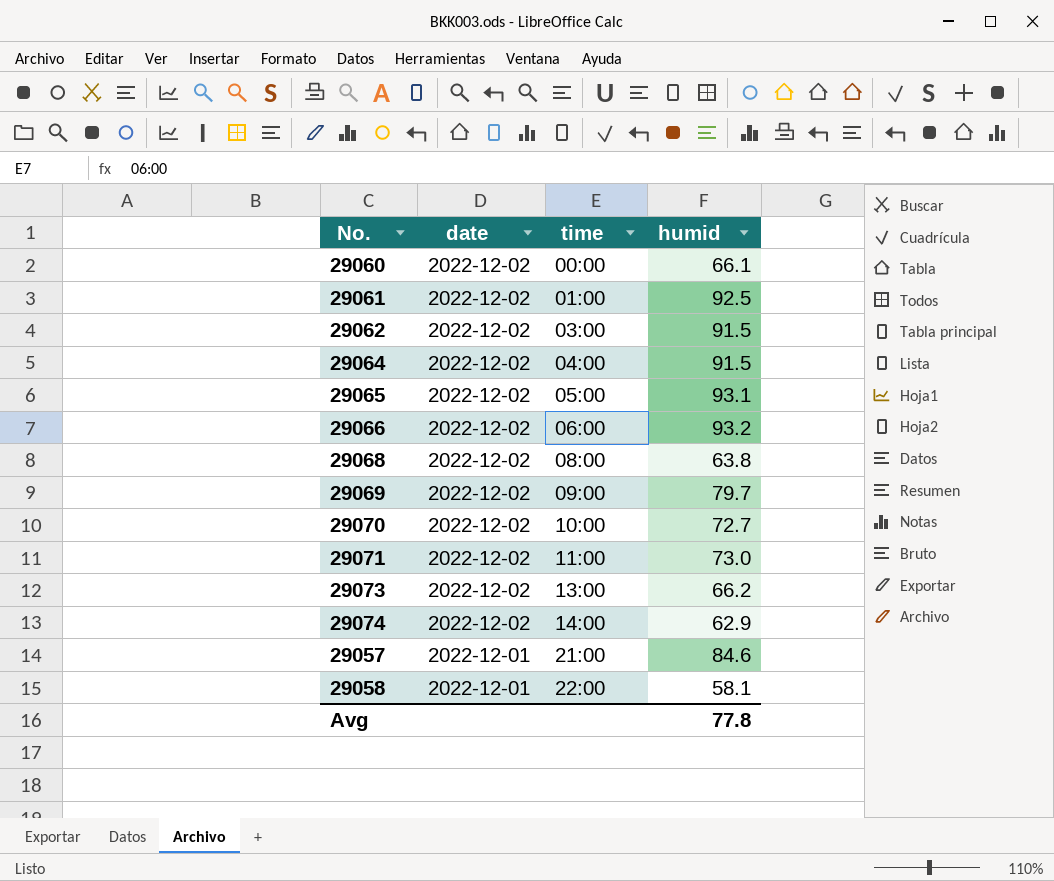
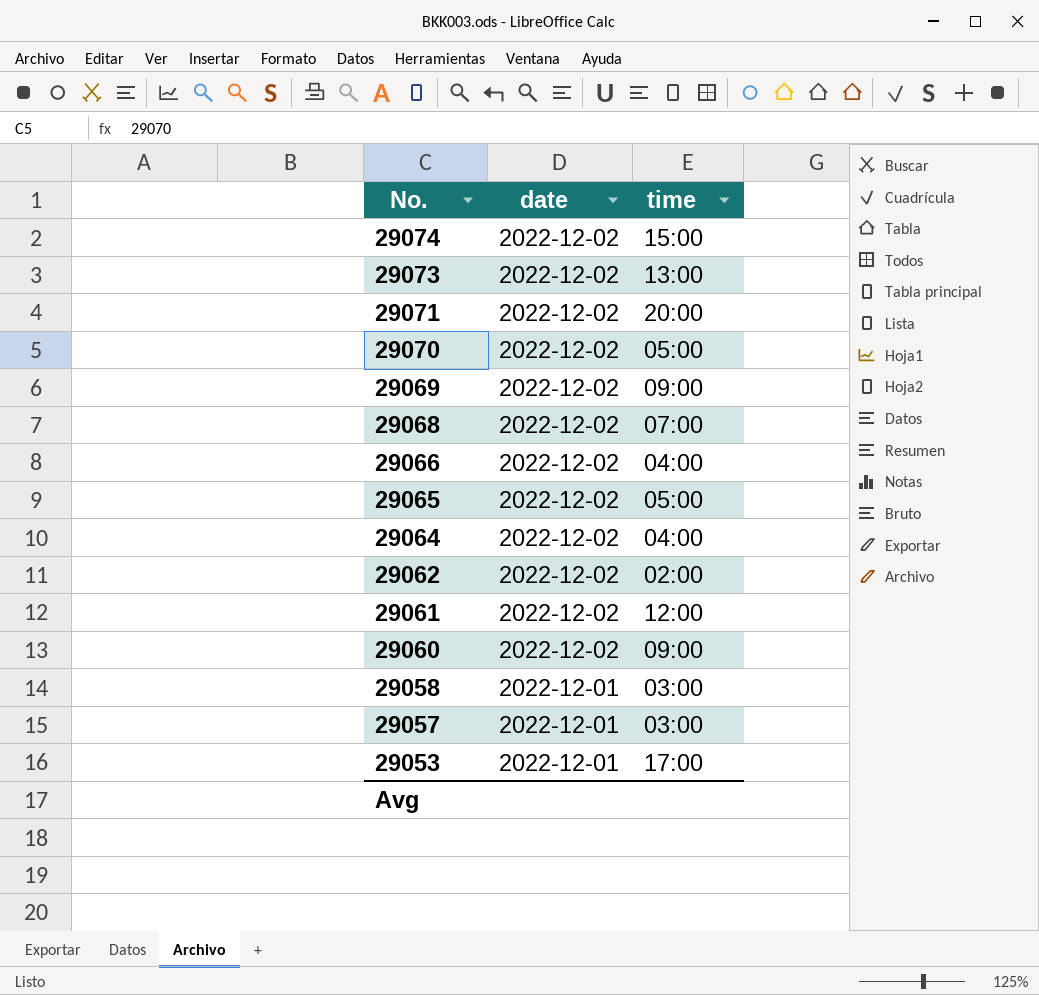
row order: date descending -> No. descending
column humid | position: 4 -> none
29074 | time: 14:00 -> 15:00
29071 | time: 11:00 -> 20:00
29070 | time: 10:00 -> 05:00
29068 | time: 08:00 -> 07:00
29066 | time: 06:00 -> 04:00
29062 | time: 03:00 -> 02:00
29061 | time: 01:00 -> 12:00
29060 | time: 00:00 -> 09:00
29058 | time: 22:00 -> 03:00
29057 | time: 21:00 -> 03:00
row 29053: none -> 2022-12-01 | 17:00

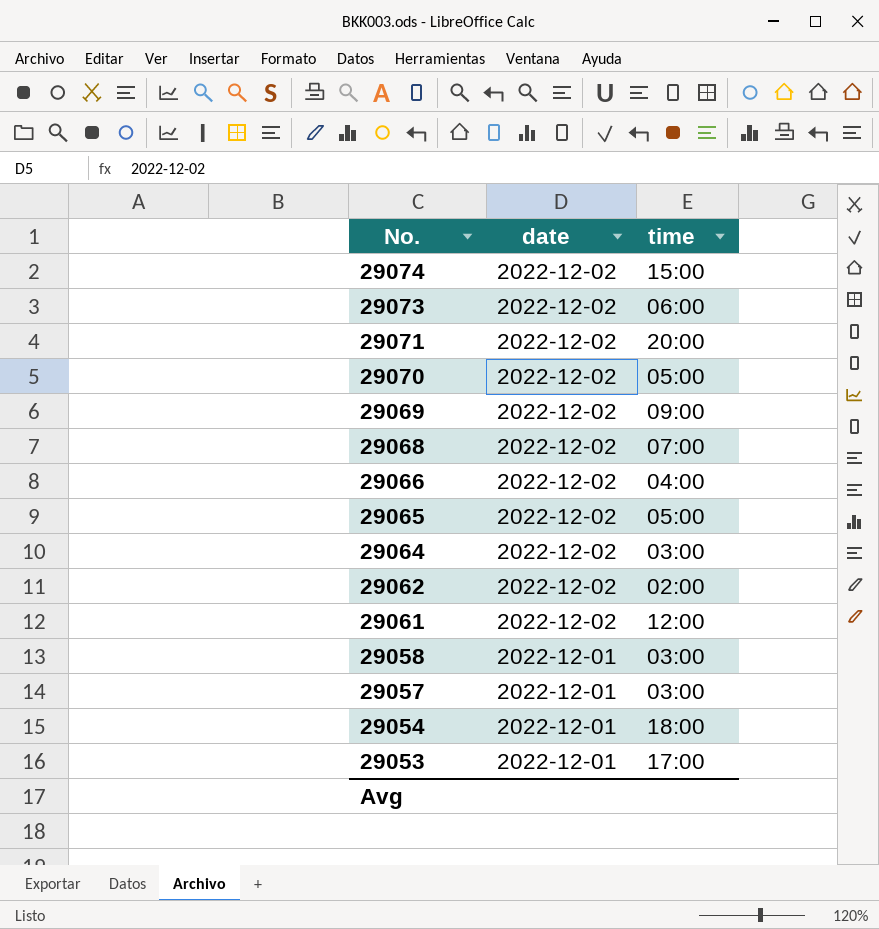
row 29060: 2022-12-02 | 09:00 -> none
29073 | time: 13:00 -> 06:00
29064 | time: 04:00 -> 03:00
row 29054: none -> 2022-12-01 | 18:00

